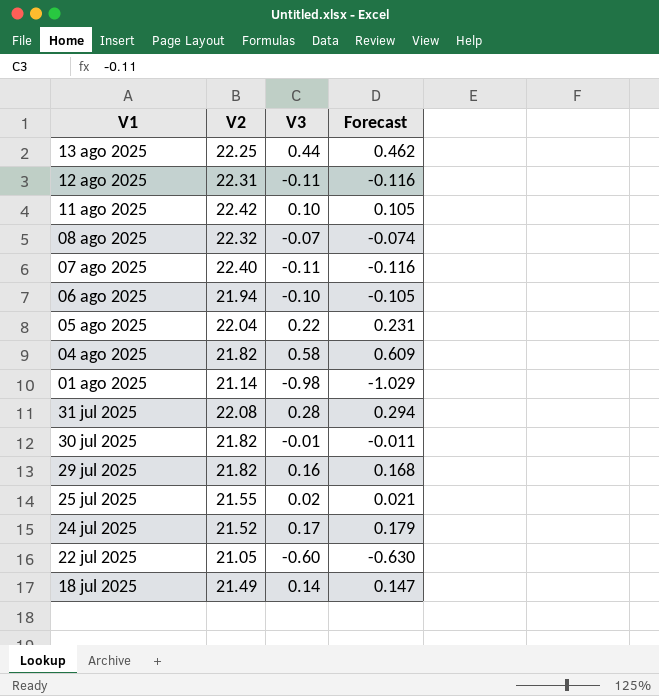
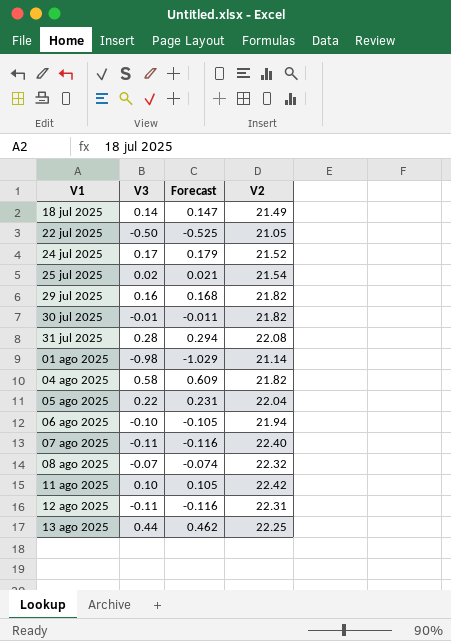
row order: V1 descending -> V1 ascending
column V2 | position: 2 -> 4
22 jul 2025 | V3: -0.60 -> -0.50
22 jul 2025 | Forecast: -0.630 -> -0.525
25 jul 2025 | V2: 21.55 -> 21.54

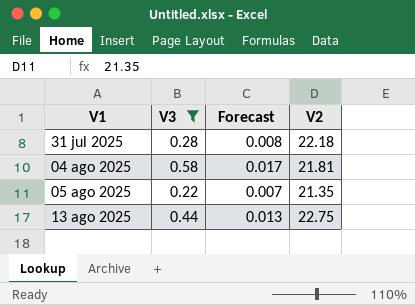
filter: none -> V3 >= 0.22
column Forecast | formula: [V3] * 1.05 -> [V3] * 0.03
31 jul 2025 | V2: 22.08 -> 22.18
04 ago 2025 | V2: 21.82 -> 21.81
05 ago 2025 | V2: 22.04 -> 21.35
13 ago 2025 | V2: 22.25 -> 22.75

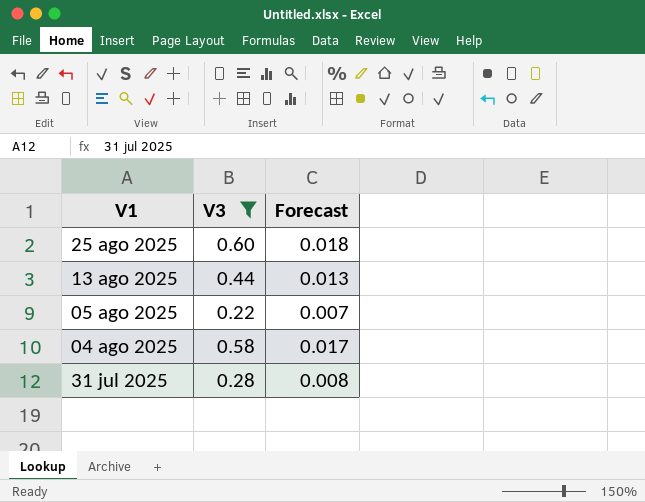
row order: V1 ascending -> V1 descending
column V2 | position: 4 -> none
row 25 ago 2025: none -> 0.60 | 0.018

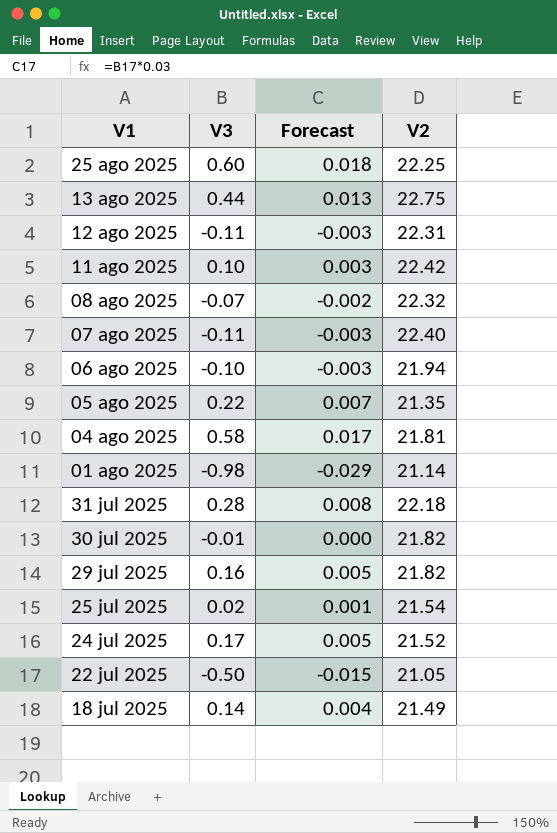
filter: V3 >= 0.22 -> none
column V2 | position: none -> 4

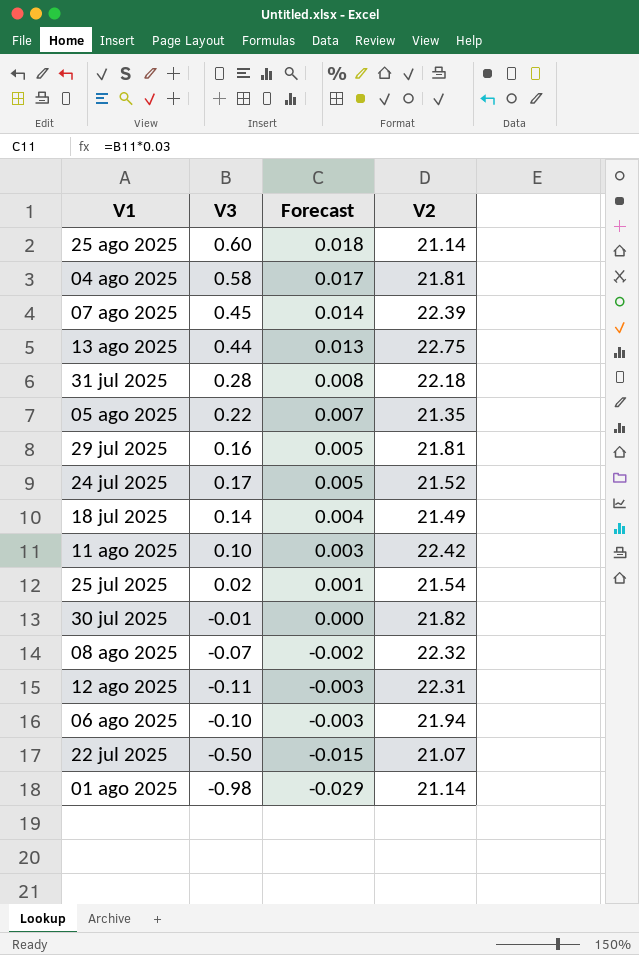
row order: V1 descending -> Forecast descending
25 ago 2025 | V2: 22.25 -> 21.14
07 ago 2025 | V3: -0.11 -> 0.45
07 ago 2025 | Forecast: -0.003 -> 0.014
07 ago 2025 | V2: 22.40 -> 22.39
29 jul 2025 | V2: 21.82 -> 21.81
22 jul 2025 | V2: 21.05 -> 21.07

